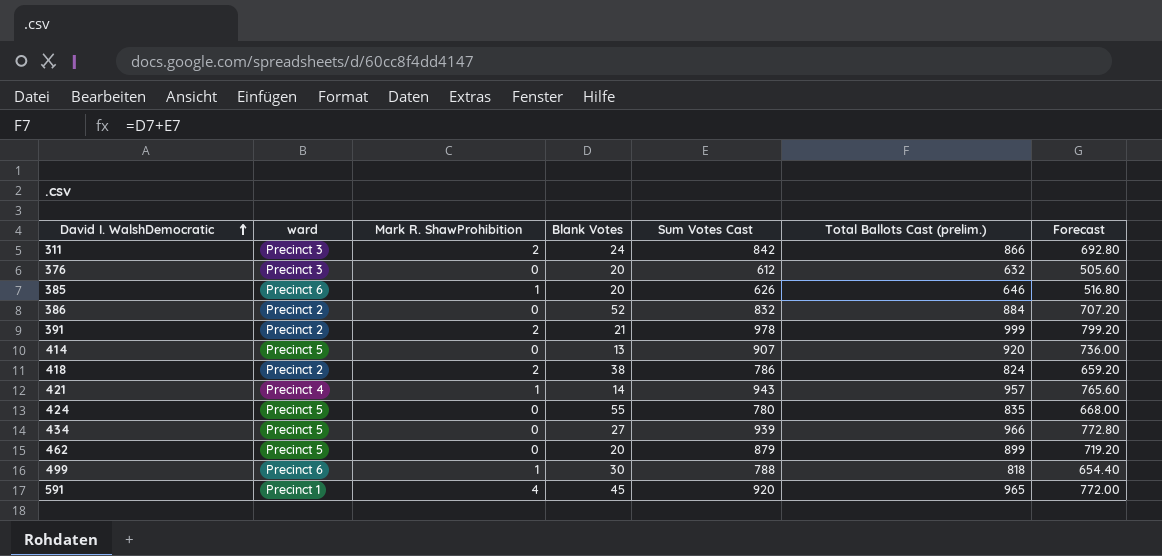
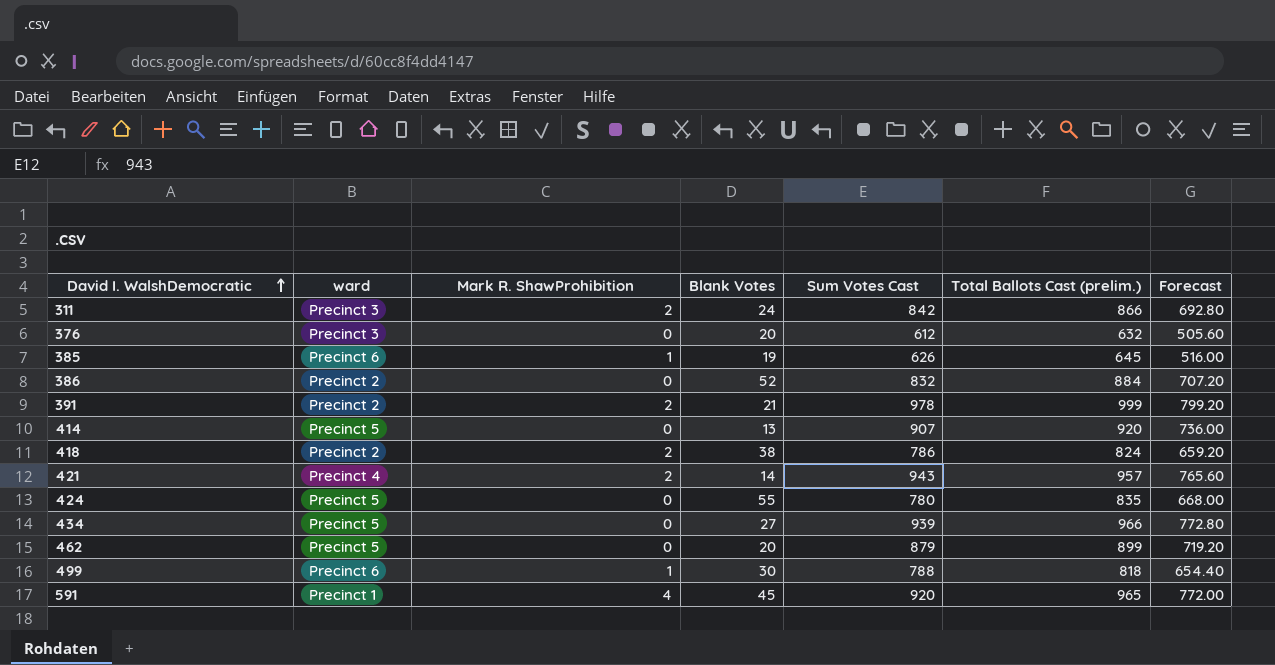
385 | Blank Votes: 20 -> 19
385 | Total Ballots Cast (prelim.): 646 -> 645
385 | Forecast: 516.80 -> 516.00
421 | Mark R. ShawProhibition: 1 -> 2

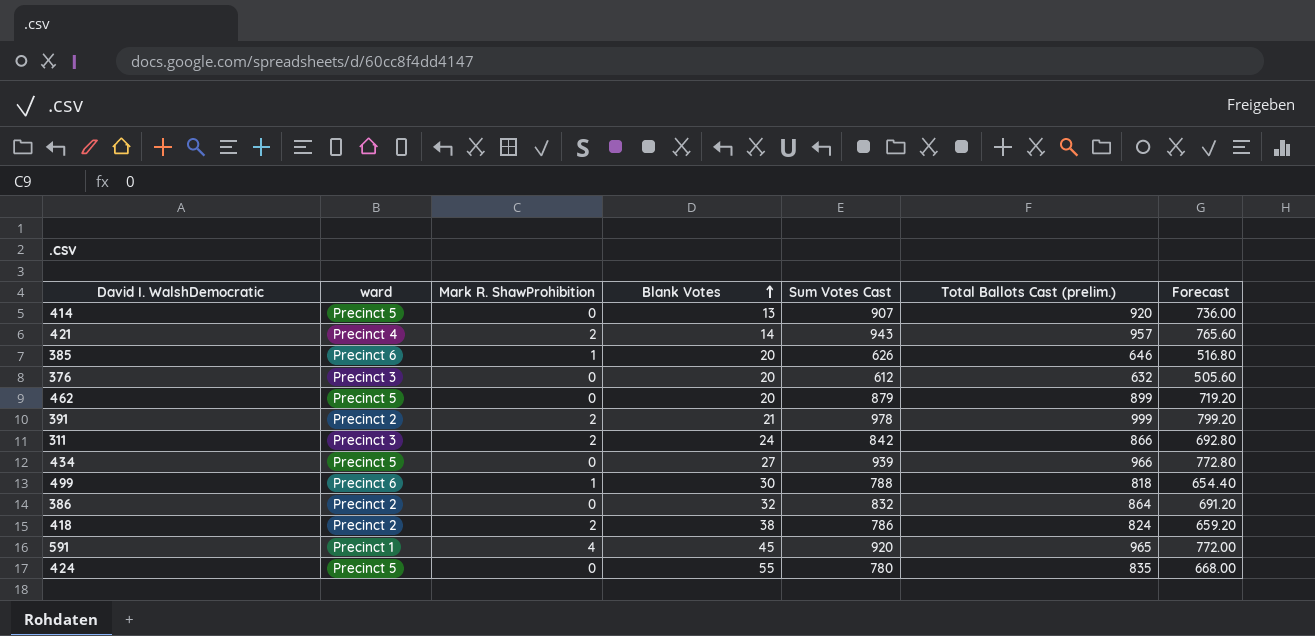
row order: David I. WalshDemocratic ascending -> Blank Votes ascending
385 | Blank Votes: 19 -> 20
385 | Total Ballots Cast (prelim.): 645 -> 646
385 | Forecast: 516.00 -> 516.80
386 | Blank Votes: 52 -> 32
386 | Total Ballots Cast (prelim.): 884 -> 864
386 | Forecast: 707.20 -> 691.20

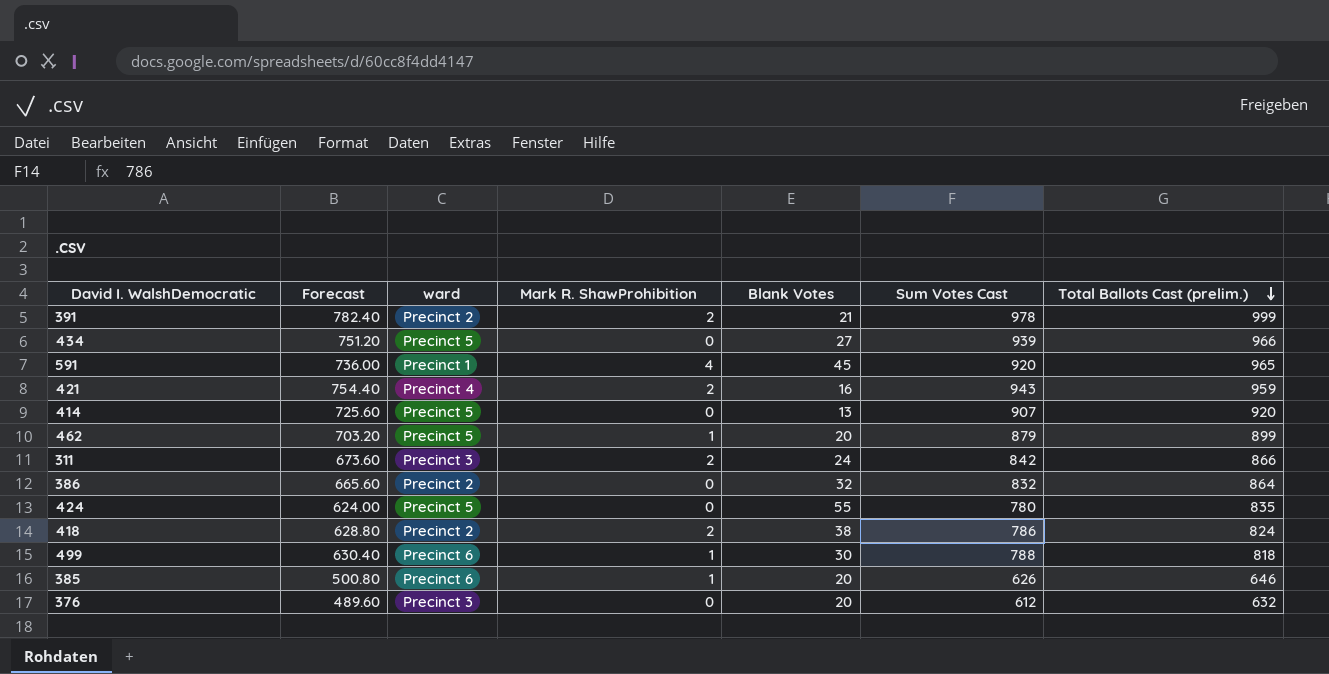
row order: Blank Votes ascending -> Total Ballots Cast (prelim.) descending
column Forecast | formula: [Total Ballots Cast (prelim.)] * 0.8 -> [Sum Votes Cast] * 0.8
column Forecast | position: 7 -> 2
421 | Blank Votes: 14 -> 16
421 | Total Ballots Cast (prelim.): 957 -> 959
462 | Mark R. ShawProhibition: 0 -> 1

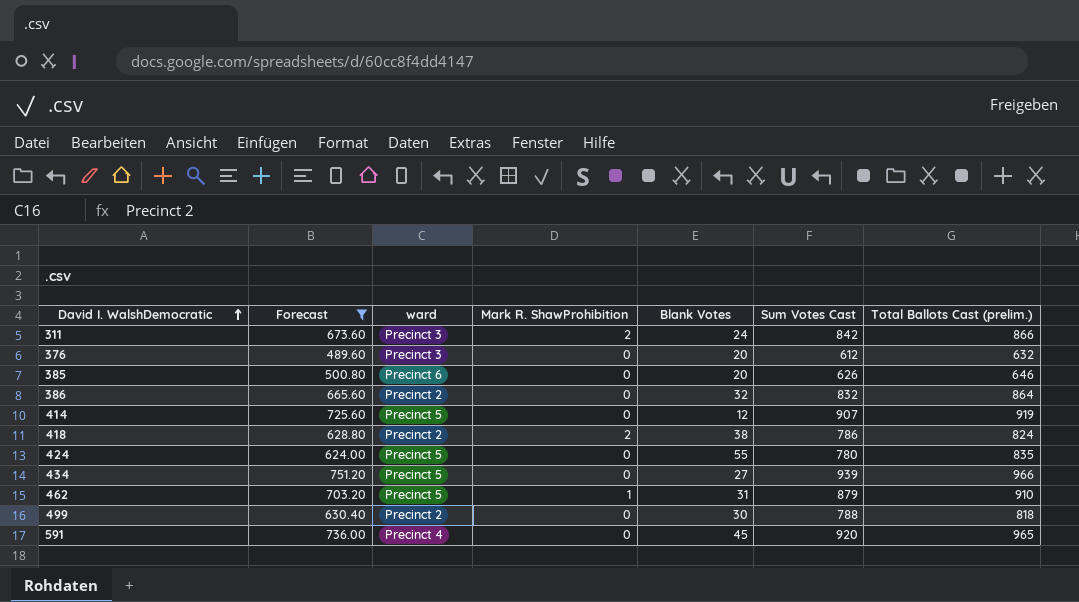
filter: none -> Forecast <= 751.20
row order: Total Ballots Cast (prelim.) descending -> David I. WalshDemocratic ascending
385 | Mark R. ShawProhibition: 1 -> 0
414 | Blank Votes: 13 -> 12
414 | Total Ballots Cast (prelim.): 920 -> 919
462 | Blank Votes: 20 -> 31
462 | Total Ballots Cast (prelim.): 899 -> 910
499 | ward: Precinct 6 -> Precinct 2
499 | Mark R. ShawProhibition: 1 -> 0
591 | ward: Precinct 1 -> Precinct 4
591 | Mark R. ShawProhibition: 4 -> 0

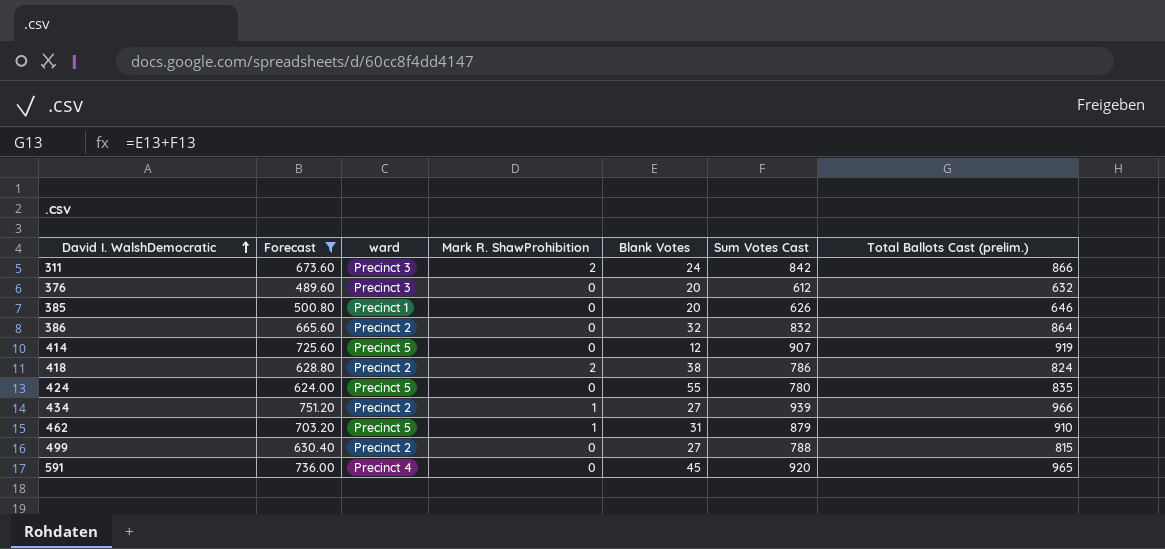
385 | ward: Precinct 6 -> Precinct 1
434 | ward: Precinct 5 -> Precinct 2
434 | Mark R. ShawProhibition: 0 -> 1
499 | Blank Votes: 30 -> 27
499 | Total Ballots Cast (prelim.): 818 -> 815

